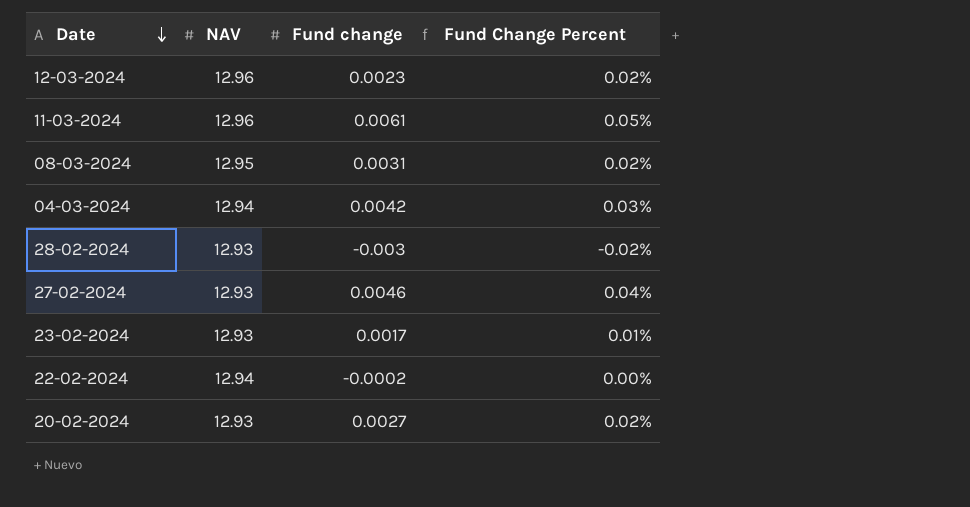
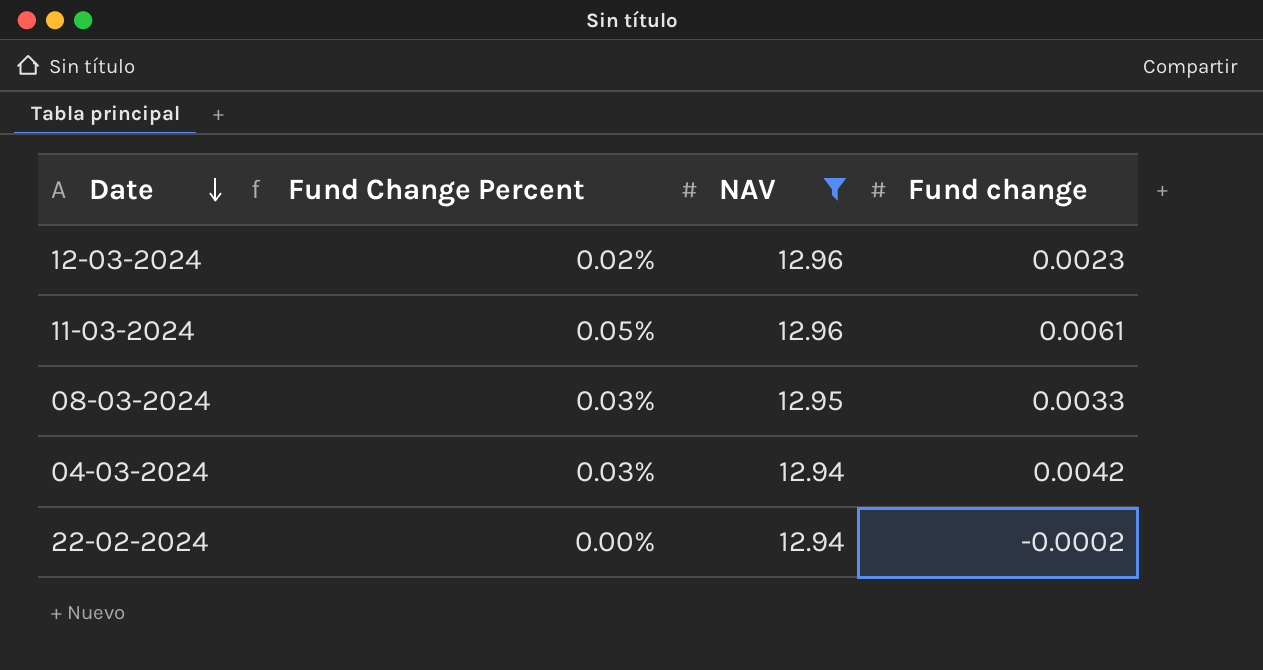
filter: none -> NAV != 12.93
column Fund Change Percent | position: 4 -> 2
08-03-2024 | Fund Change Percent: 0.02% -> 0.03%
08-03-2024 | Fund change: 0.0031 -> 0.0033

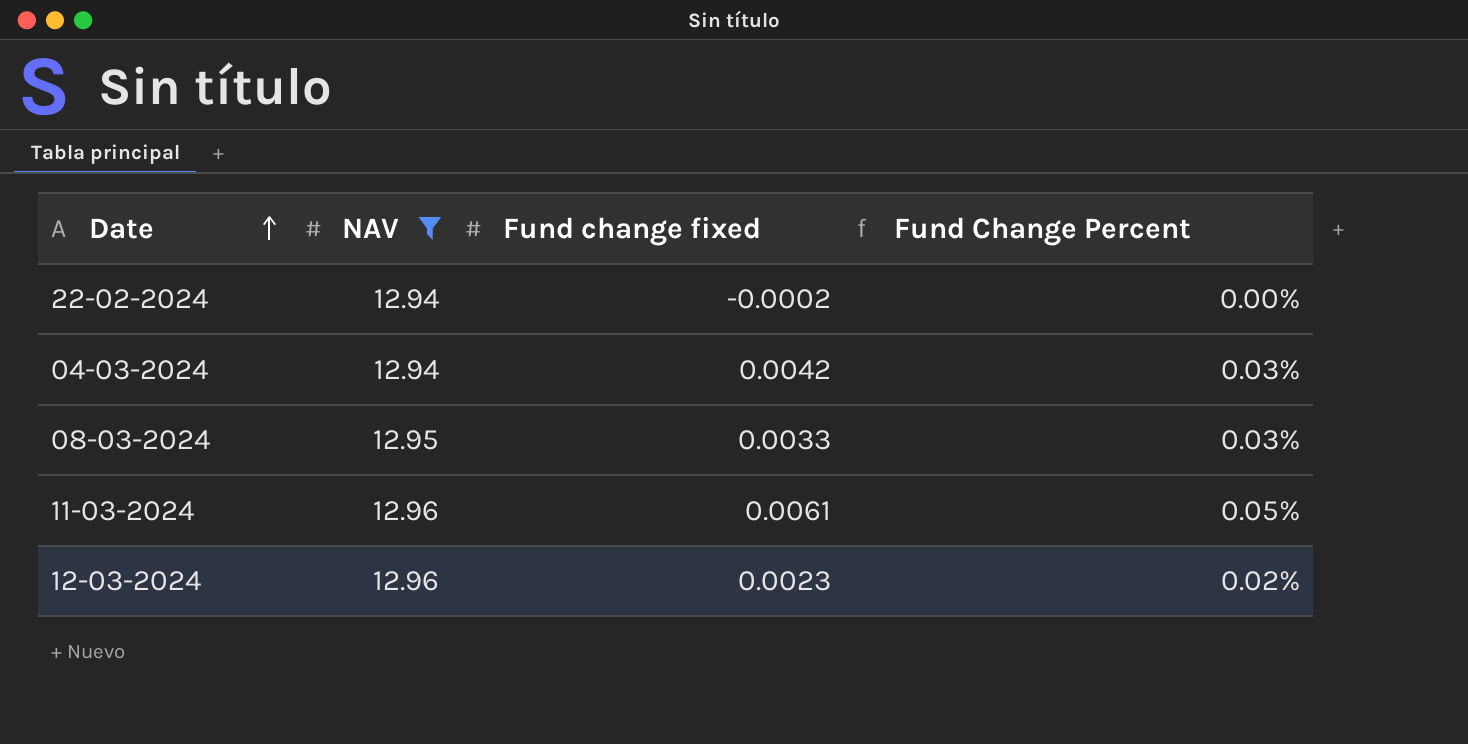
row order: Date descending -> Date ascending
column name: Fund change -> Fund change fixed
column Fund Change Percent | position: 2 -> 4

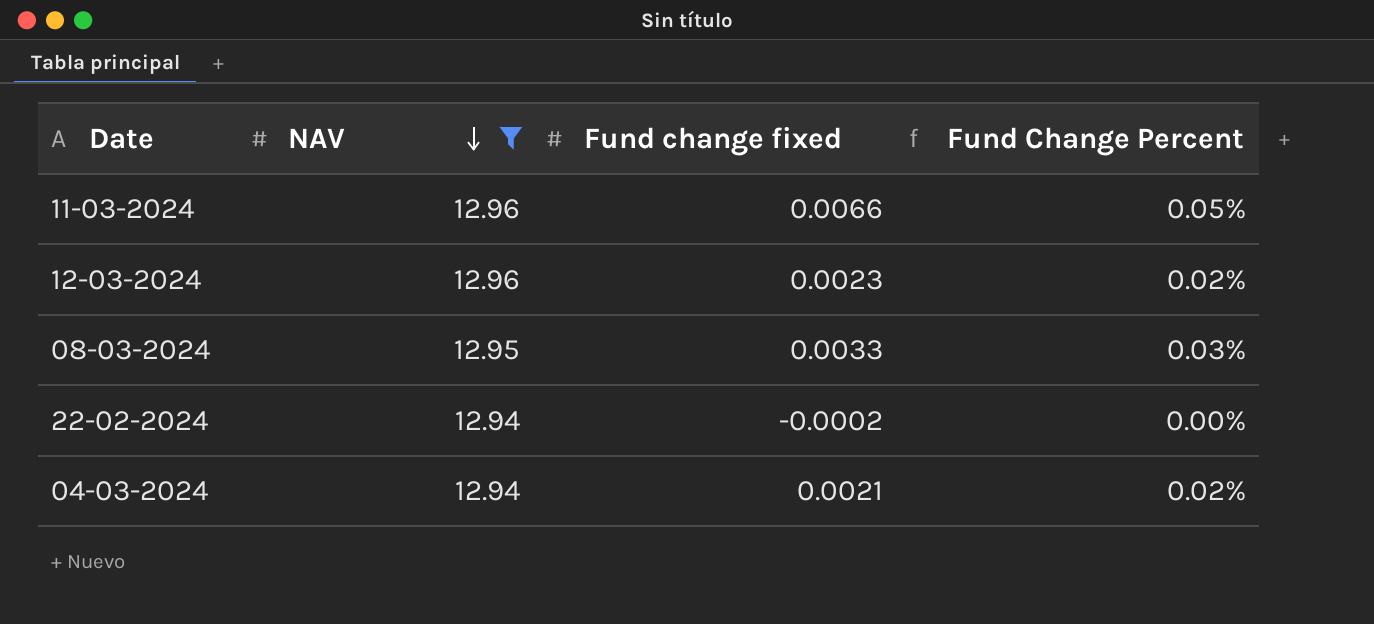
row order: Date ascending -> NAV descending
11-03-2024 | Fund change fixed: 0.0061 -> 0.0066
04-03-2024 | Fund change fixed: 0.0042 -> 0.0021
04-03-2024 | Fund Change Percent: 0.03% -> 0.02%

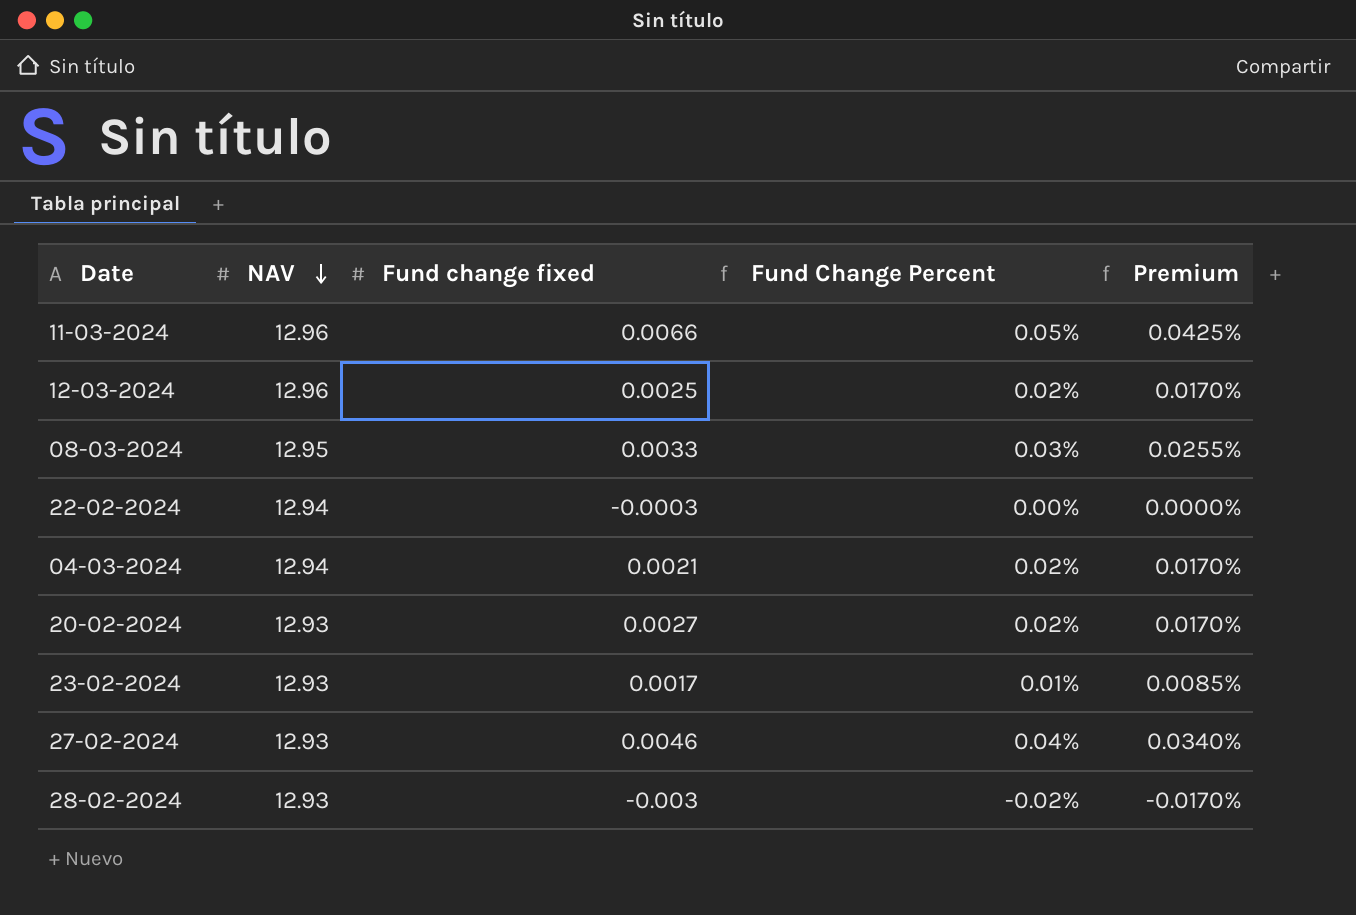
filter: NAV != 12.93 -> none
column Premium | formula: none -> [Fund Change Percent] * 0.85
12-03-2024 | Fund change fixed: 0.0023 -> 0.0025
22-02-2024 | Fund change fixed: -0.0002 -> -0.0003

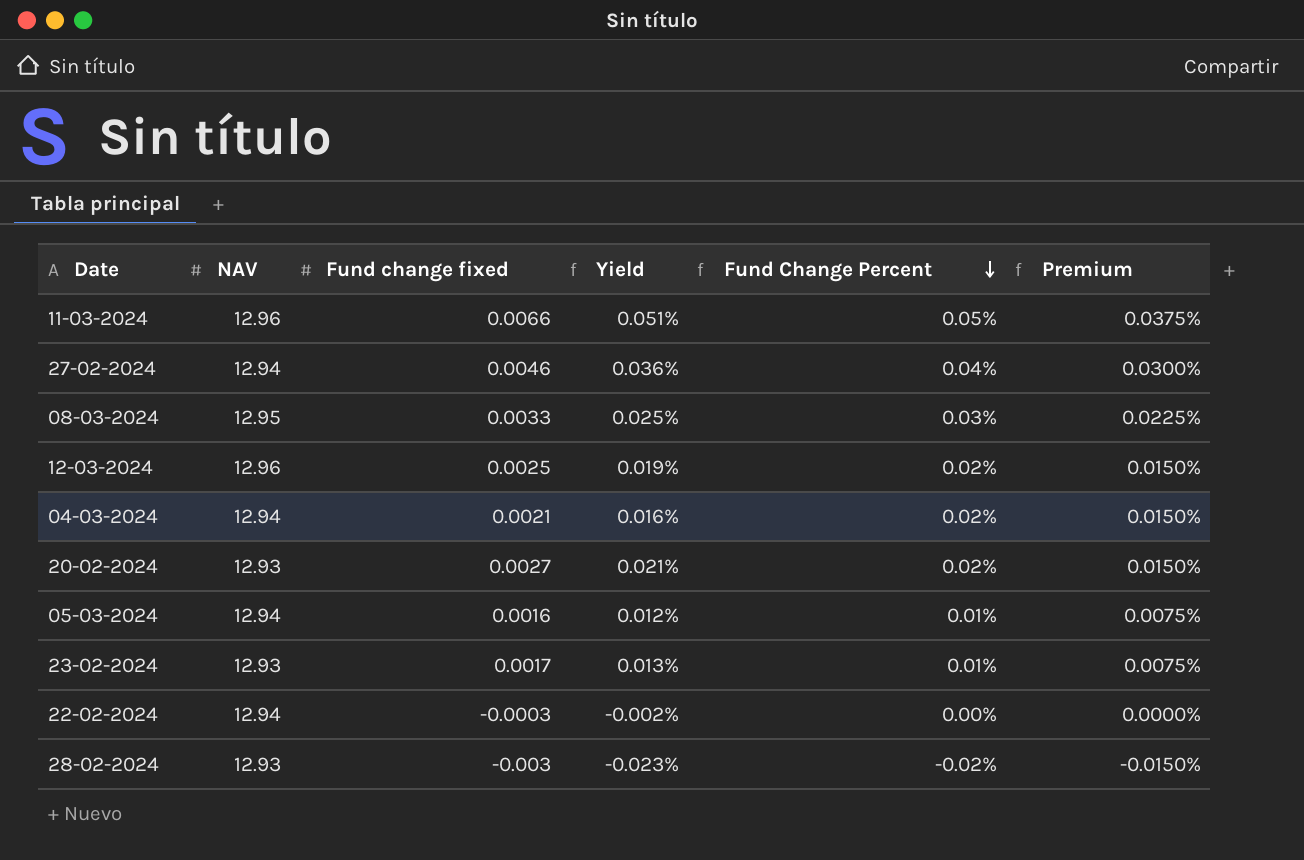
row order: NAV descending -> Fund Change Percent descending
column Yield | formula: none -> [Fund change fixed] / [NAV]
column Premium | formula: [Fund Change Percent] * 0.85 -> [Fund Change Percent] * 0.75
27-02-2024 | NAV: 12.93 -> 12.94
row 05-03-2024: none -> 12.94 | 0.0016 | 0.012% | 0.01% | 0.0075%

